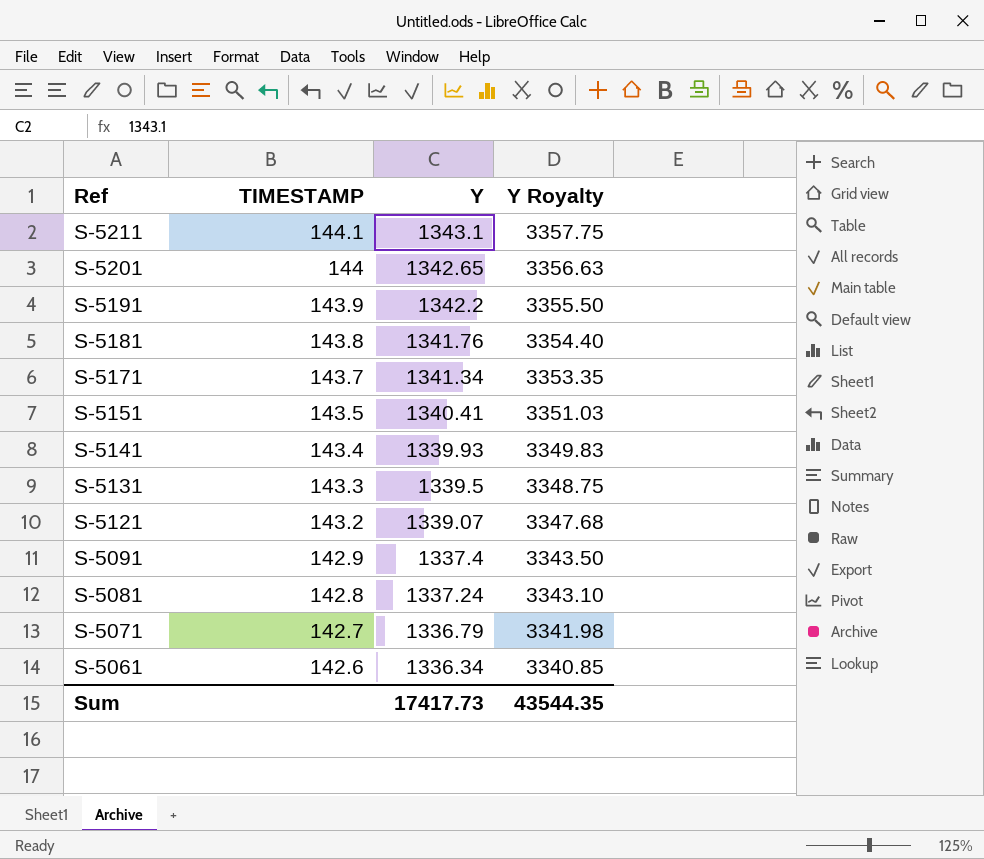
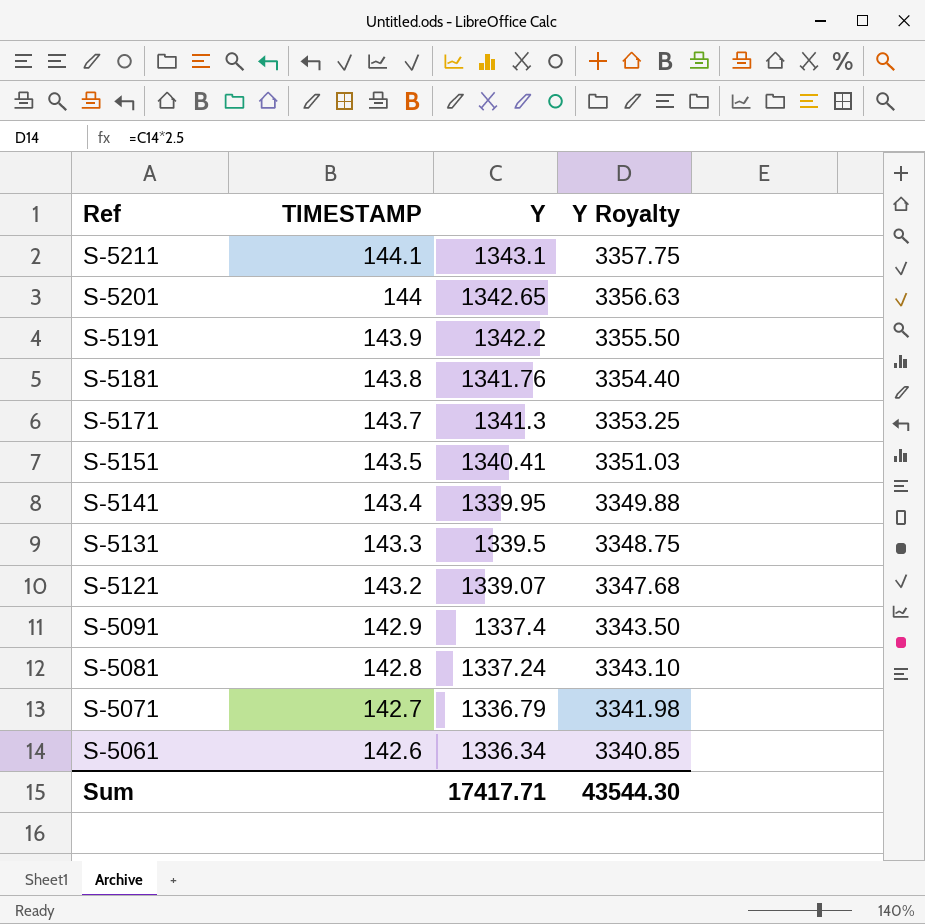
S-5171 | Y: 1341.34 -> 1341.3
S-5171 | Y Royalty: 3353.35 -> 3353.25
S-5141 | Y: 1339.93 -> 1339.95
S-5141 | Y Royalty: 3349.83 -> 3349.88
Sum | Y: 17417.73 -> 17417.71
Sum | Y Royalty: 43544.35 -> 43544.30

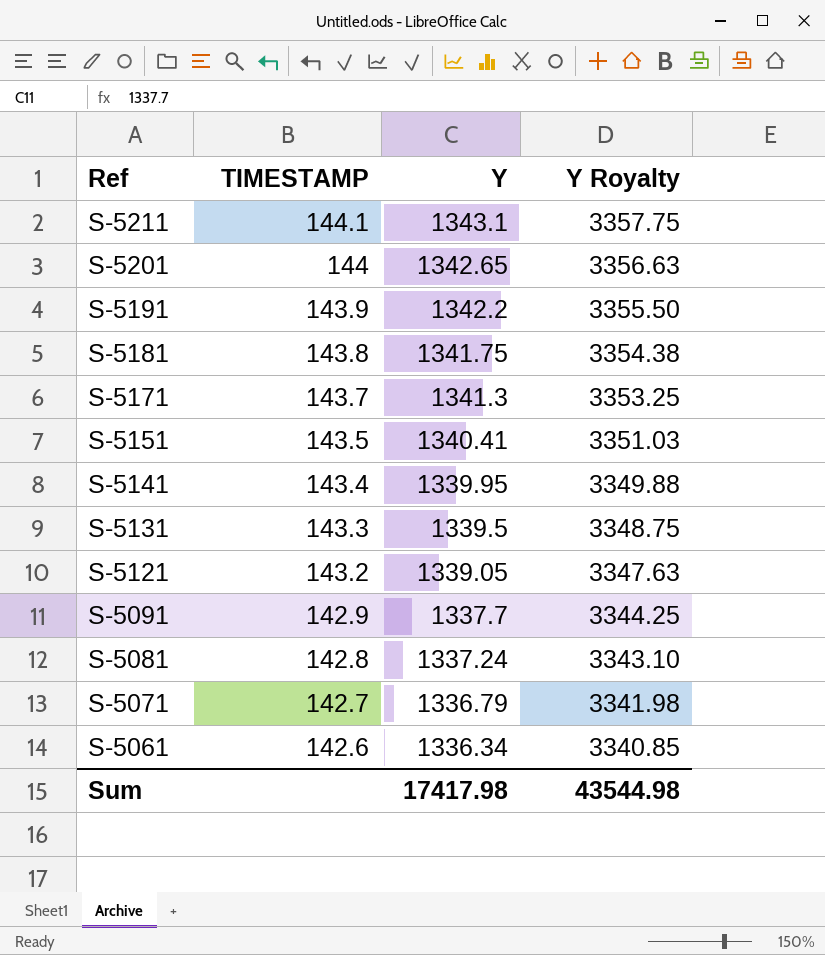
S-5181 | Y: 1341.76 -> 1341.75
S-5181 | Y Royalty: 3354.40 -> 3354.38
S-5121 | Y: 1339.07 -> 1339.05
S-5121 | Y Royalty: 3347.68 -> 3347.63
S-5091 | Y: 1337.4 -> 1337.7
S-5091 | Y Royalty: 3343.50 -> 3344.25
Sum | Y: 17417.71 -> 17417.98
Sum | Y Royalty: 43544.30 -> 43544.98

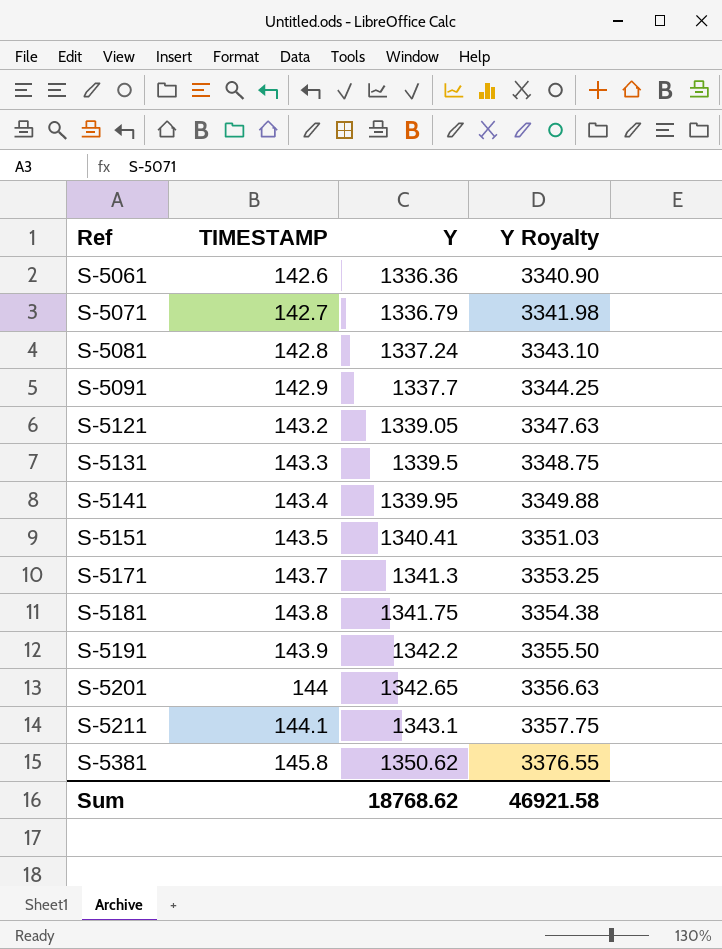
row order: Ref descending -> Ref ascending
S-5061 | Y: 1336.34 -> 1336.36
S-5061 | Y Royalty: 3340.85 -> 3340.90
row S-5381: none -> 145.8 | 1350.62 | 3376.55
Sum | Y: 17417.98 -> 18768.62
Sum | Y Royalty: 43544.98 -> 46921.58

